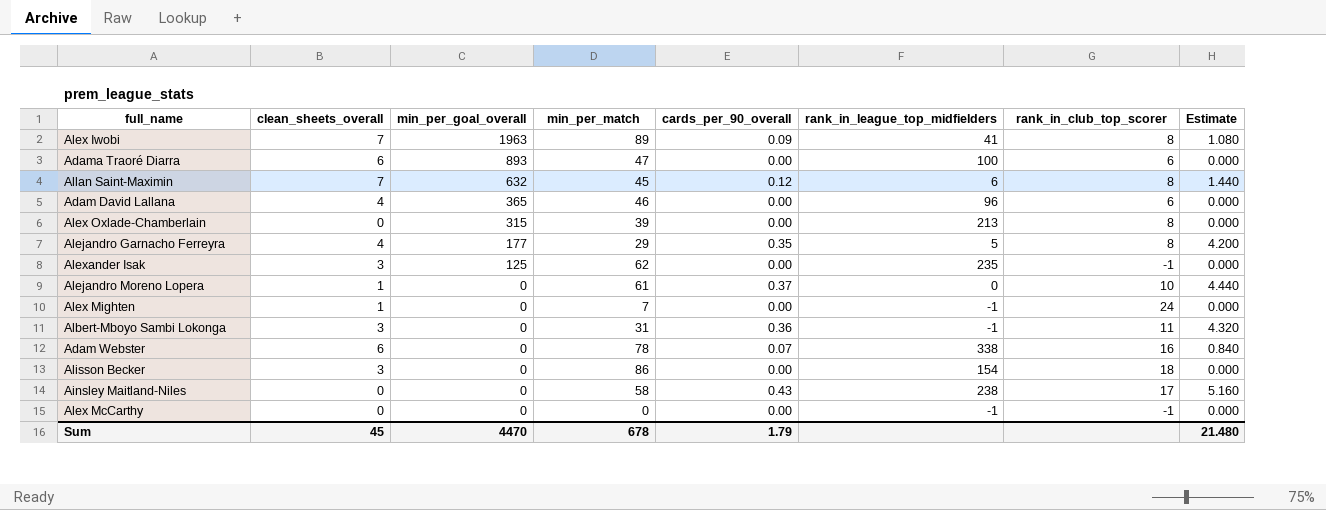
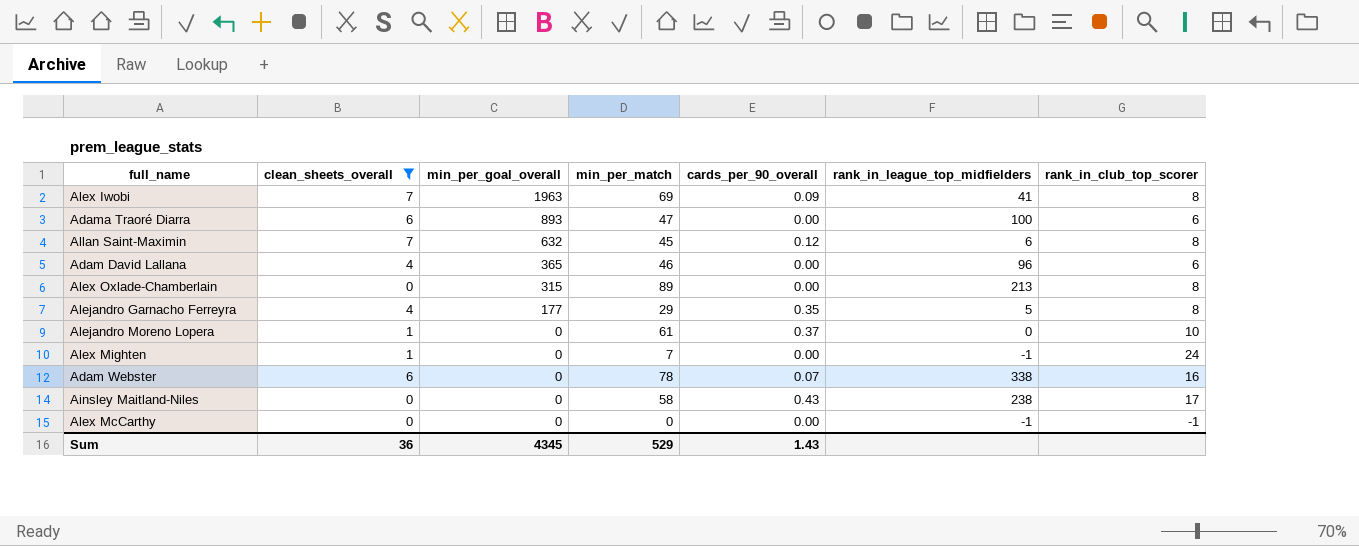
filter: none -> clean_sheets_overall != 3
column Estimate | formula: [cards_per_90_overall] * 12 -> none
Alex Iwobi | min_per_match: 89 -> 69
Alex Oxlade-Chamberlain | min_per_match: 39 -> 89
Sum | clean_sheets_overall: 45 -> 36
Sum | min_per_goal_overall: 4470 -> 4345
Sum | min_per_match: 678 -> 529
Sum | cards_per_90_overall: 1.79 -> 1.43

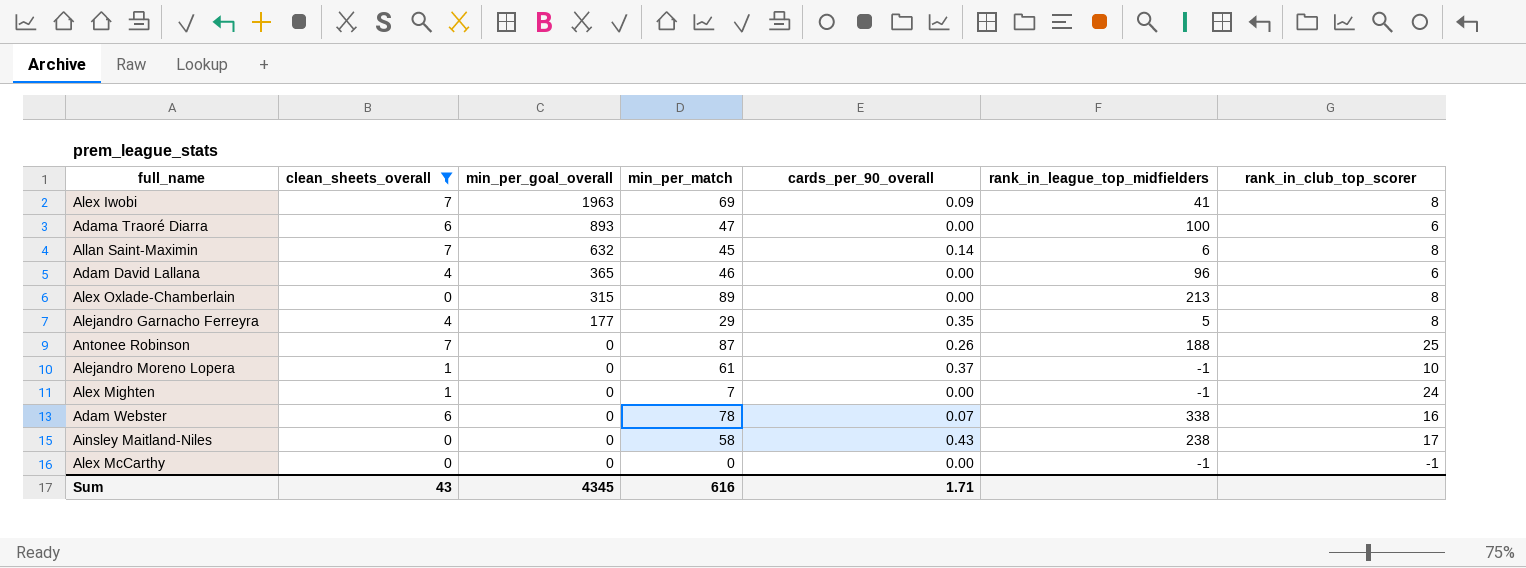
Allan Saint-Maximin | cards_per_90_overall: 0.12 -> 0.14
row Antonee Robinson: none -> 7 | 0 | 87 | 0.26 | 188 | 25
Alejandro Moreno Lopera | rank_in_league_top_midfielders: 0 -> -1
Sum | clean_sheets_overall: 36 -> 43
Sum | min_per_match: 529 -> 616
Sum | cards_per_90_overall: 1.43 -> 1.71

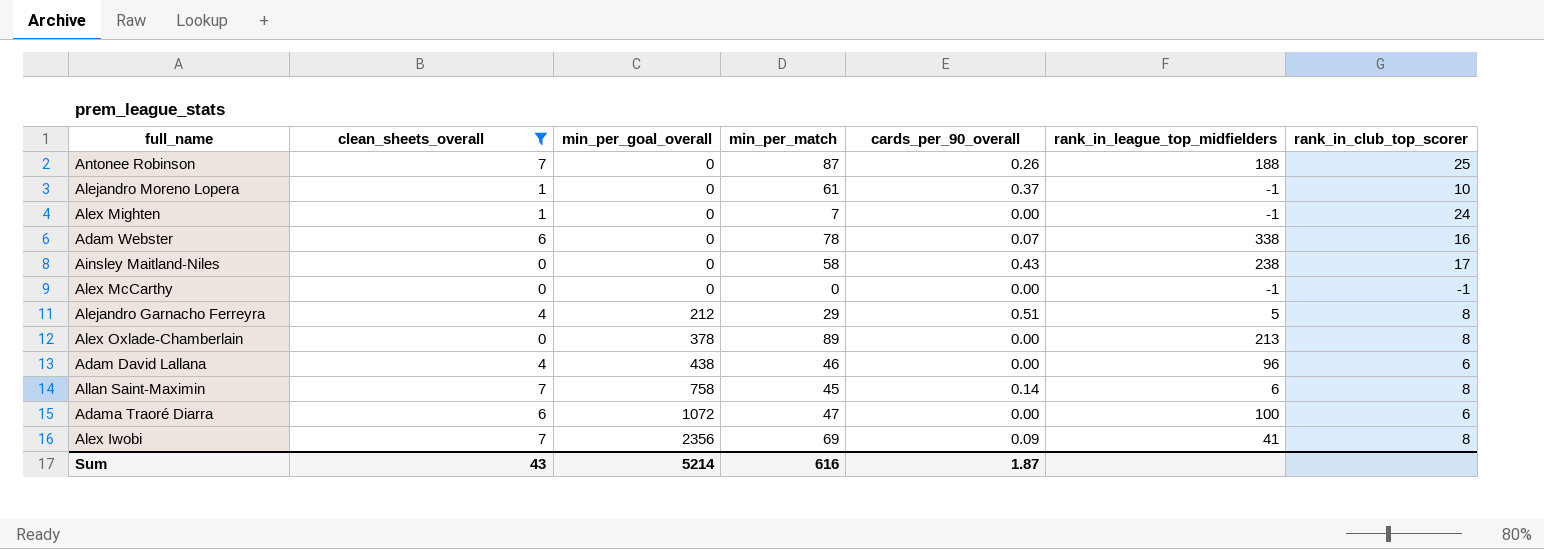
row order: min_per_goal_overall descending -> min_per_goal_overall ascending
Alejandro Garnacho Ferreyra | min_per_goal_overall: 177 -> 212
Alejandro Garnacho Ferreyra | cards_per_90_overall: 0.35 -> 0.51
Alex Oxlade-Chamberlain | min_per_goal_overall: 315 -> 378
Adam David Lallana | min_per_goal_overall: 365 -> 438
Allan Saint-Maximin | min_per_goal_overall: 632 -> 758
Adama Traoré Diarra | min_per_goal_overall: 893 -> 1072
Alex Iwobi | min_per_goal_overall: 1963 -> 2356
Sum | min_per_goal_overall: 4345 -> 5214
Sum | cards_per_90_overall: 1.71 -> 1.87

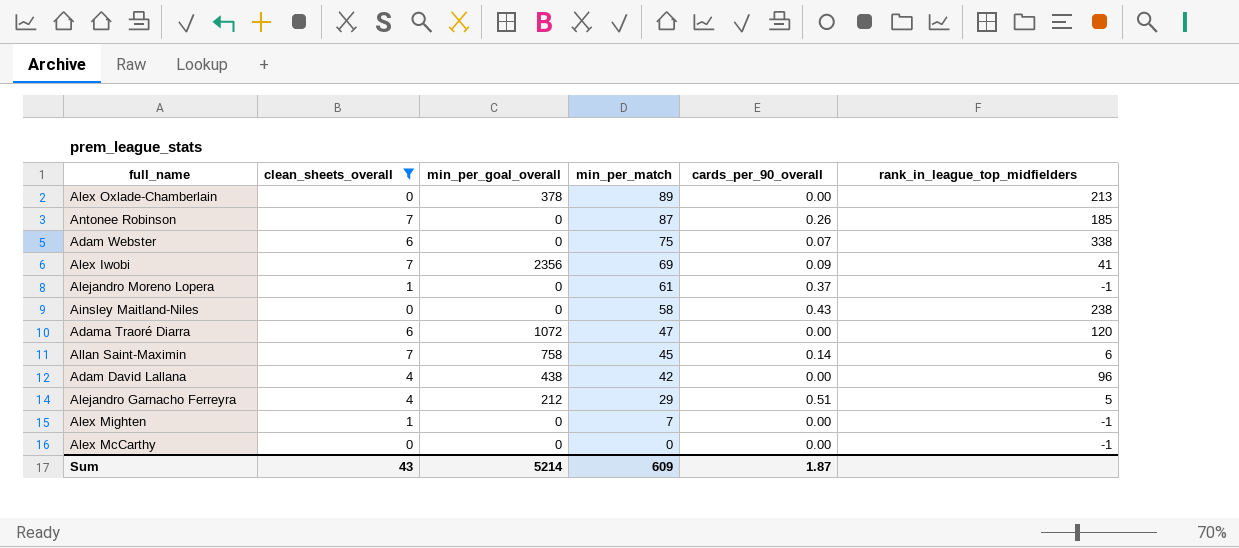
row order: min_per_goal_overall ascending -> min_per_match descending
column rank_in_club_top_scorer | position: 7 -> none
Antonee Robinson | rank_in_league_top_midfielders: 188 -> 185
Adam Webster | min_per_match: 78 -> 75
Adama Traoré Diarra | rank_in_league_top_midfielders: 100 -> 120
Adam David Lallana | min_per_match: 46 -> 42
Sum | min_per_match: 616 -> 609

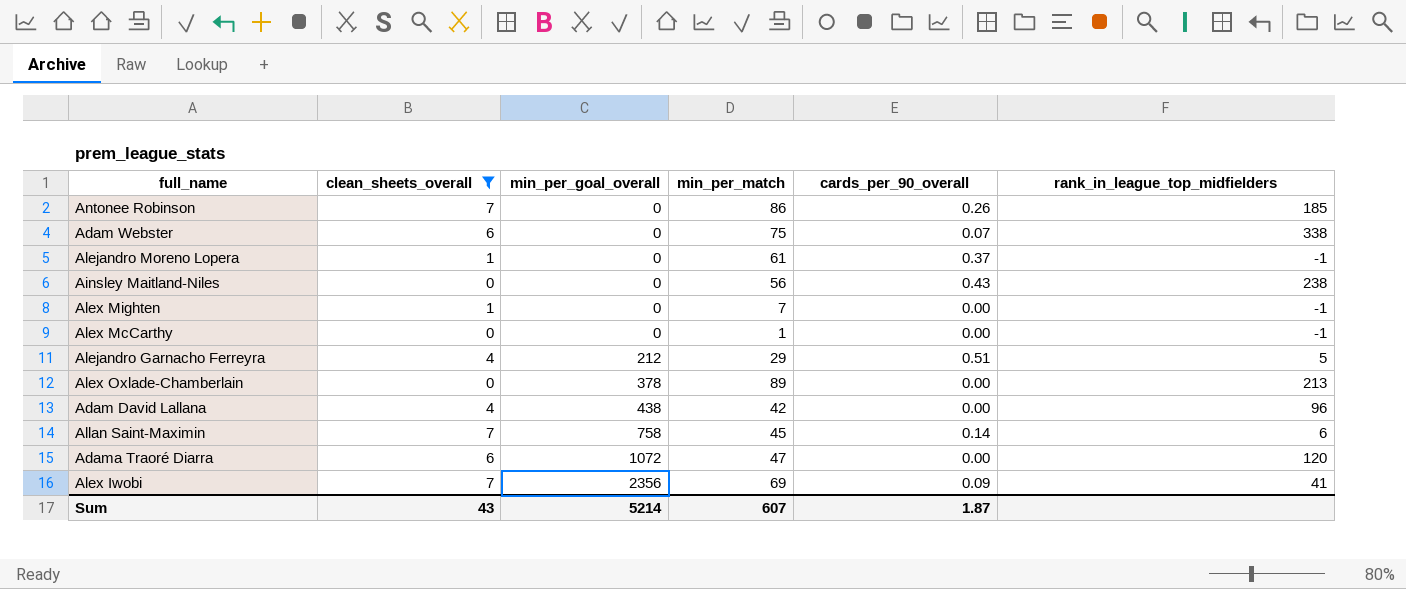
row order: min_per_match descending -> min_per_goal_overall ascending
Antonee Robinson | min_per_match: 87 -> 86
Ainsley Maitland-Niles | min_per_match: 58 -> 56
Alex McCarthy | min_per_match: 0 -> 1
Sum | min_per_match: 609 -> 607

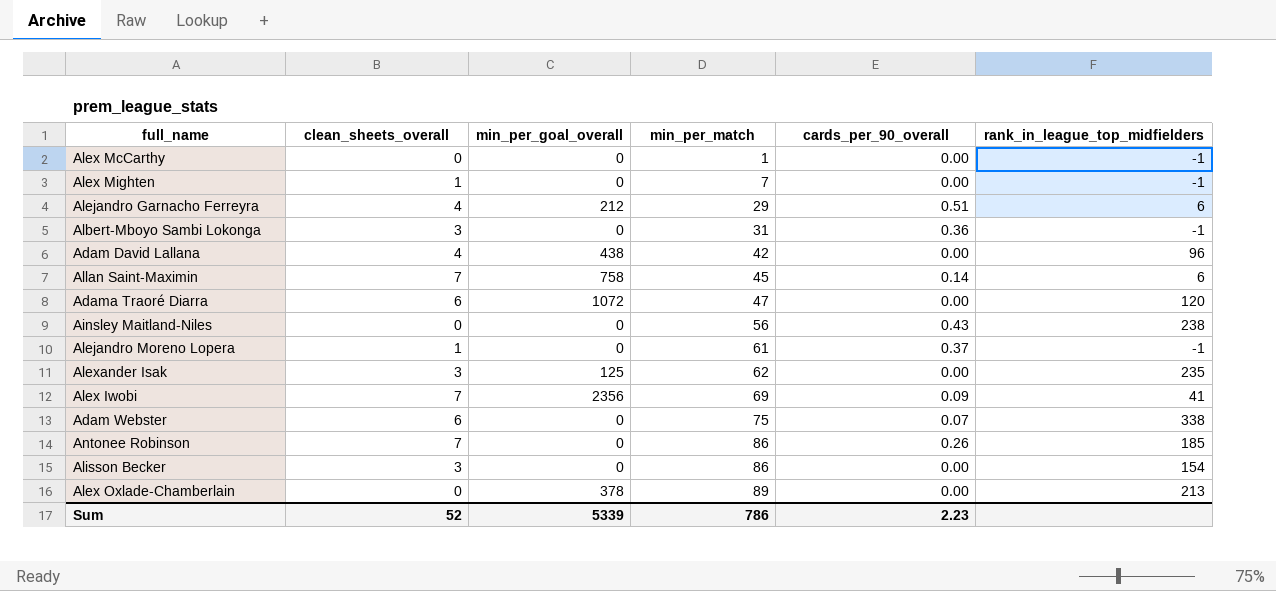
filter: clean_sheets_overall != 3 -> none
row order: min_per_goal_overall ascending -> min_per_match ascending
Alejandro Garnacho Ferreyra | rank_in_league_top_midfielders: 5 -> 6
Sum | clean_sheets_overall: 43 -> 52
Sum | min_per_goal_overall: 5214 -> 5339
Sum | min_per_match: 607 -> 786
Sum | cards_per_90_overall: 1.87 -> 2.23

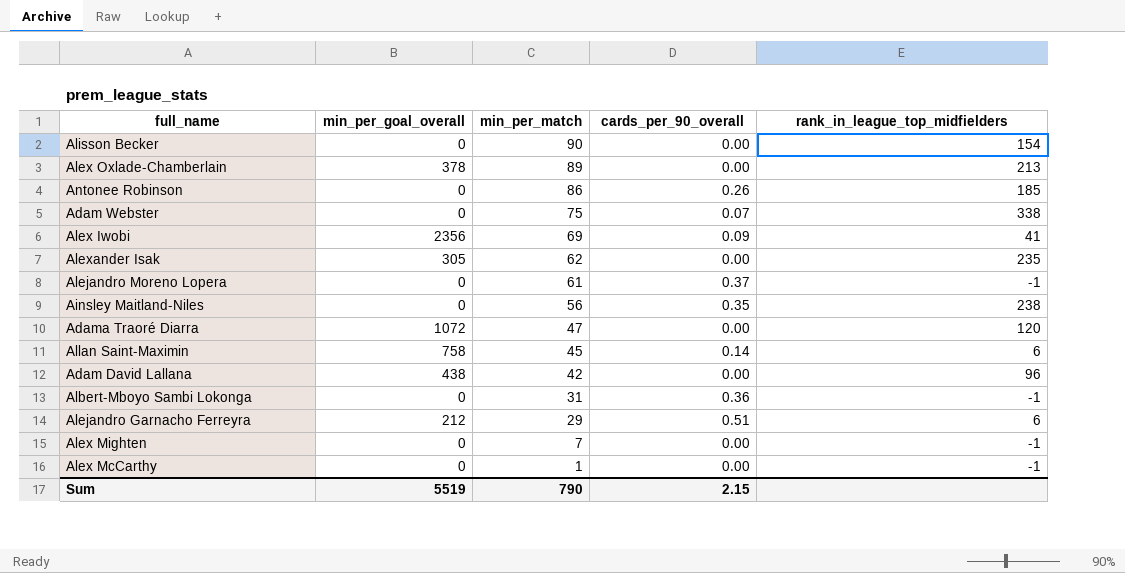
row order: min_per_match ascending -> min_per_match descending
column clean_sheets_overall | position: 2 -> none
Alisson Becker | min_per_match: 86 -> 90
Alexander Isak | min_per_goal_overall: 125 -> 305
Ainsley Maitland-Niles | cards_per_90_overall: 0.43 -> 0.35
Sum | min_per_goal_overall: 5339 -> 5519
Sum | min_per_match: 786 -> 790
Sum | cards_per_90_overall: 2.23 -> 2.15

